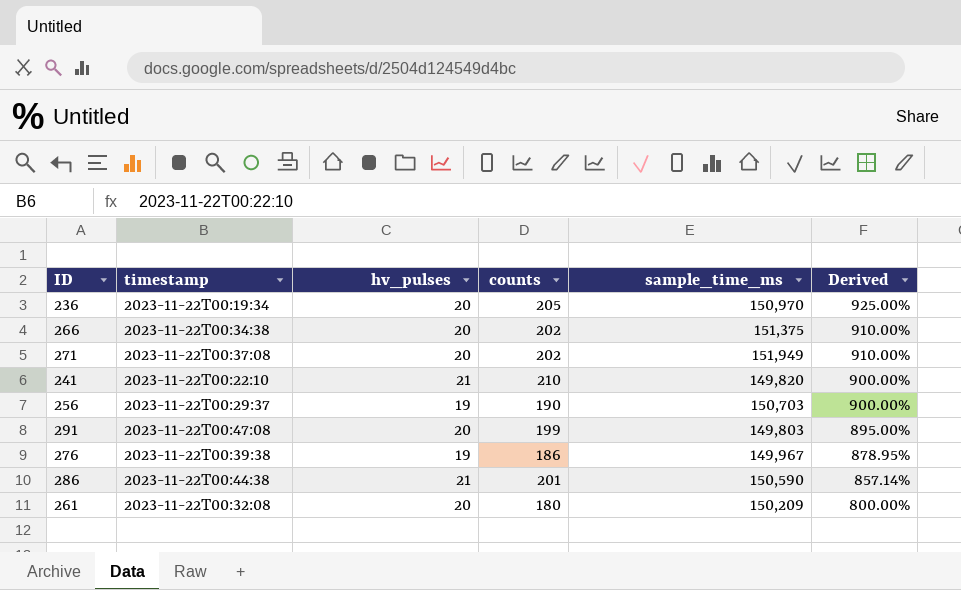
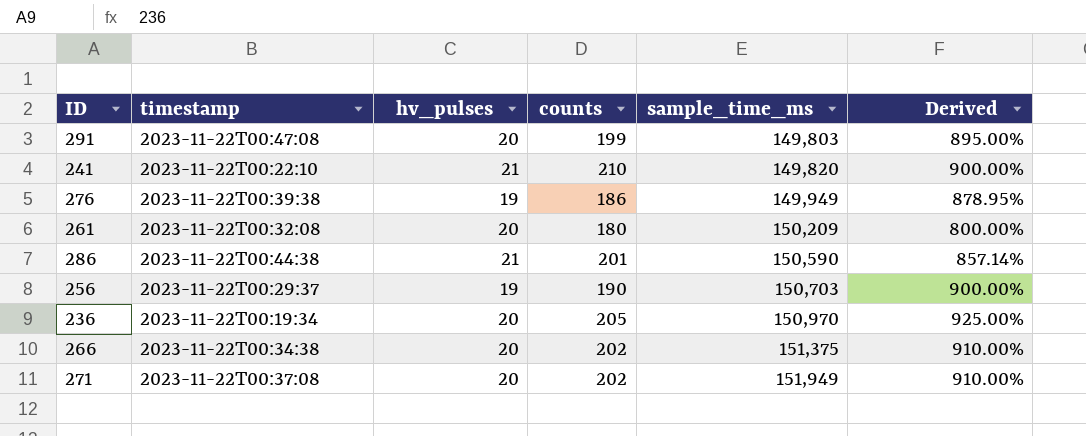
row order: Derived descending -> sample_time_ms ascending
276 | sample_time_ms: 149,967 -> 149,949

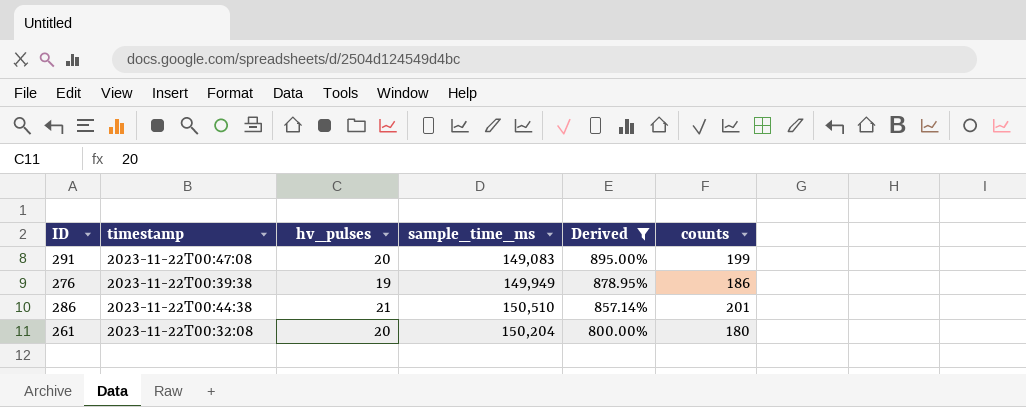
filter: none -> Derived <= 895.00%
row order: sample_time_ms ascending -> Derived descending
column counts | position: 4 -> 6
291 | sample_time_ms: 149,803 -> 149,083
286 | sample_time_ms: 150,590 -> 150,510
261 | sample_time_ms: 150,209 -> 150,204

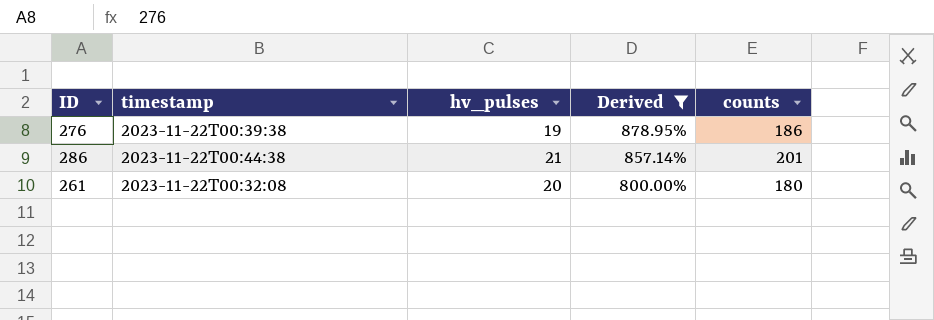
column sample_time_ms | position: 4 -> none
row 291: 2023-11-22T00:47:08 | 20 | 149,083 | 895.00% | 199 -> none

